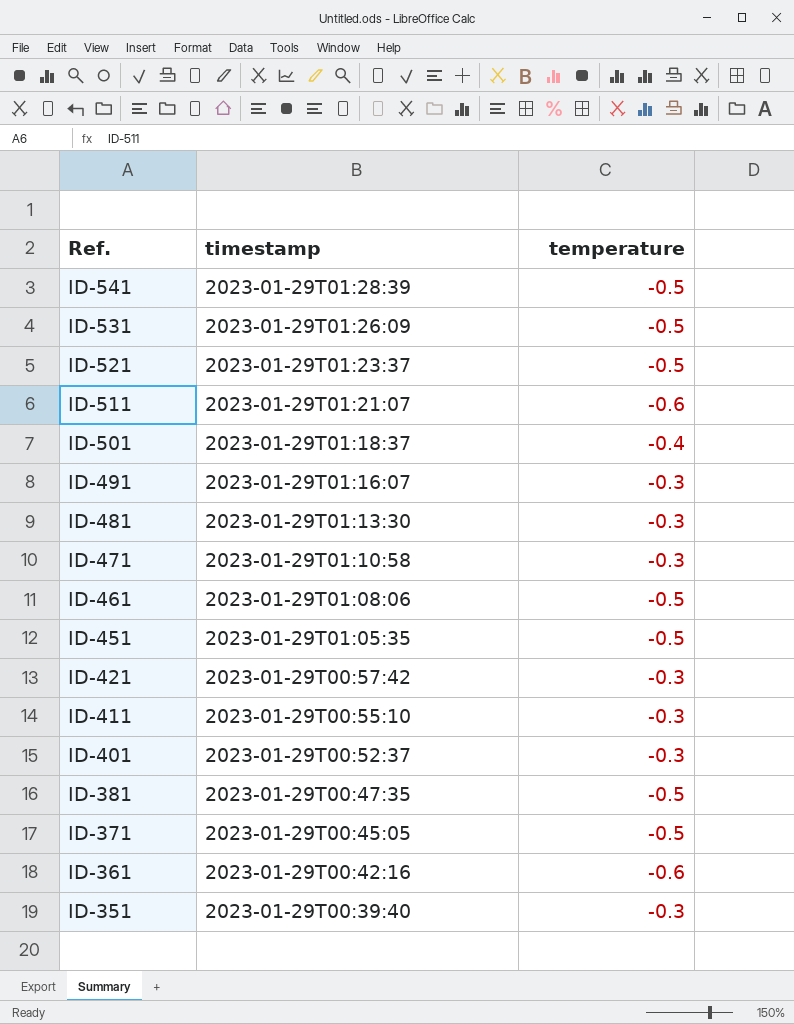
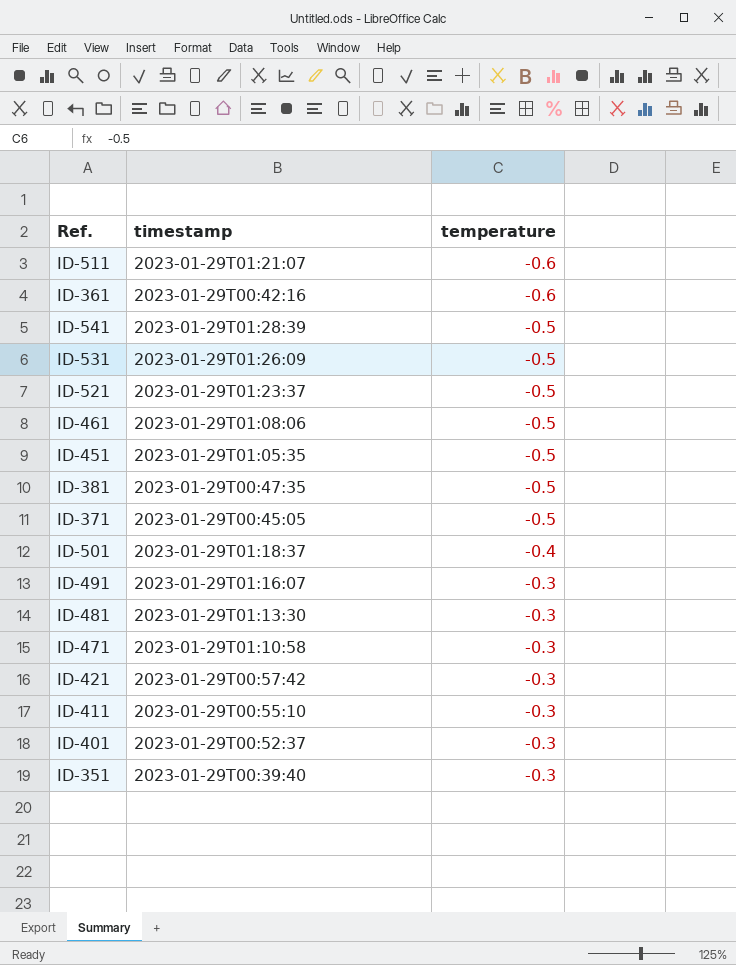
row order: Ref. descending -> temperature ascending

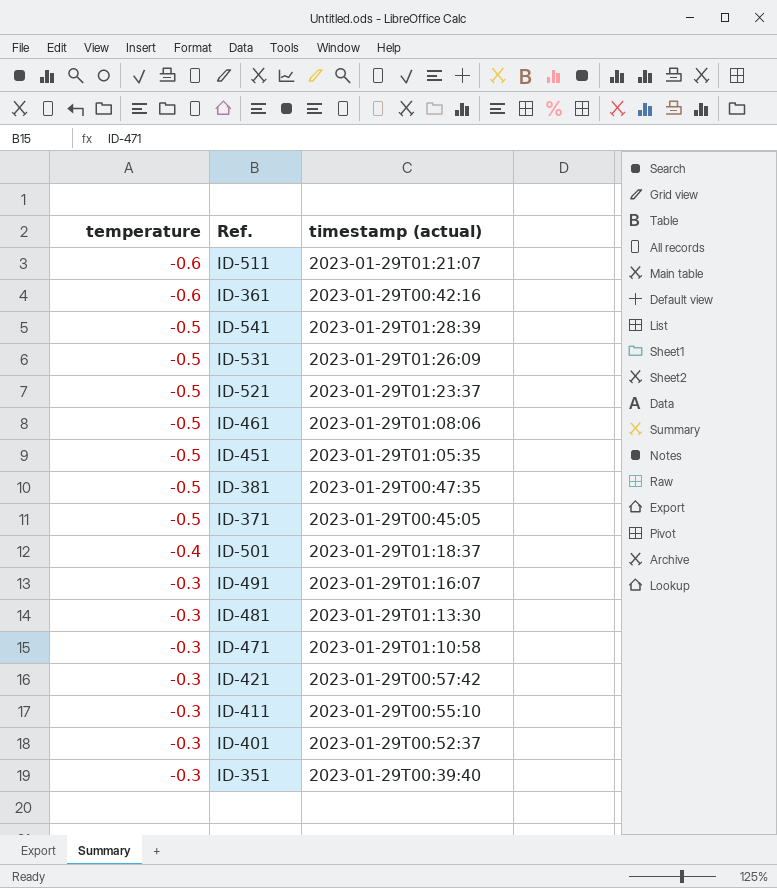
column temperature | position: 3 -> 1
column name: timestamp -> timestamp (actual)

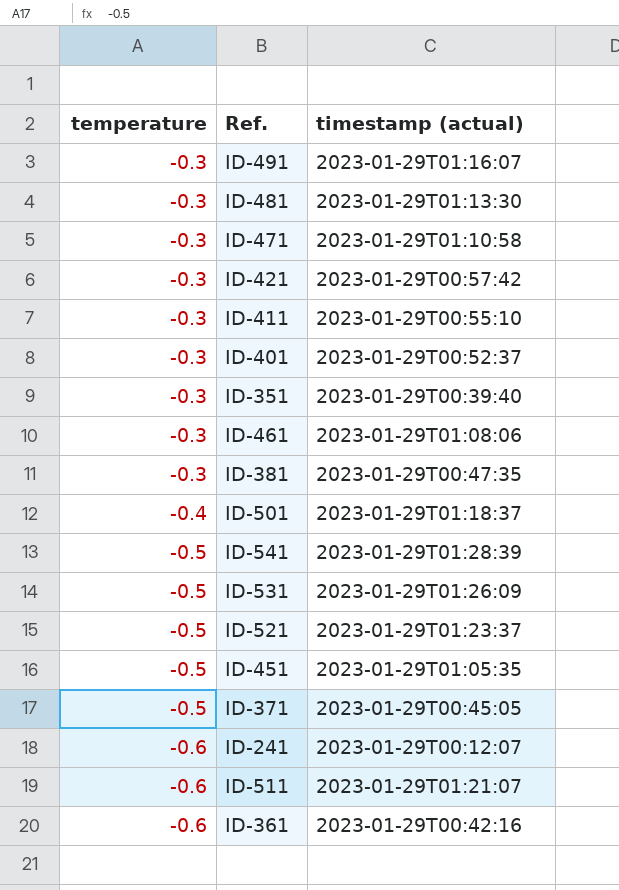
row order: temperature ascending -> temperature descending
ID-461 | temperature: -0.5 -> -0.3
ID-381 | temperature: -0.5 -> -0.3
row ID-241: none -> -0.6 | 2023-01-29T00:12:07

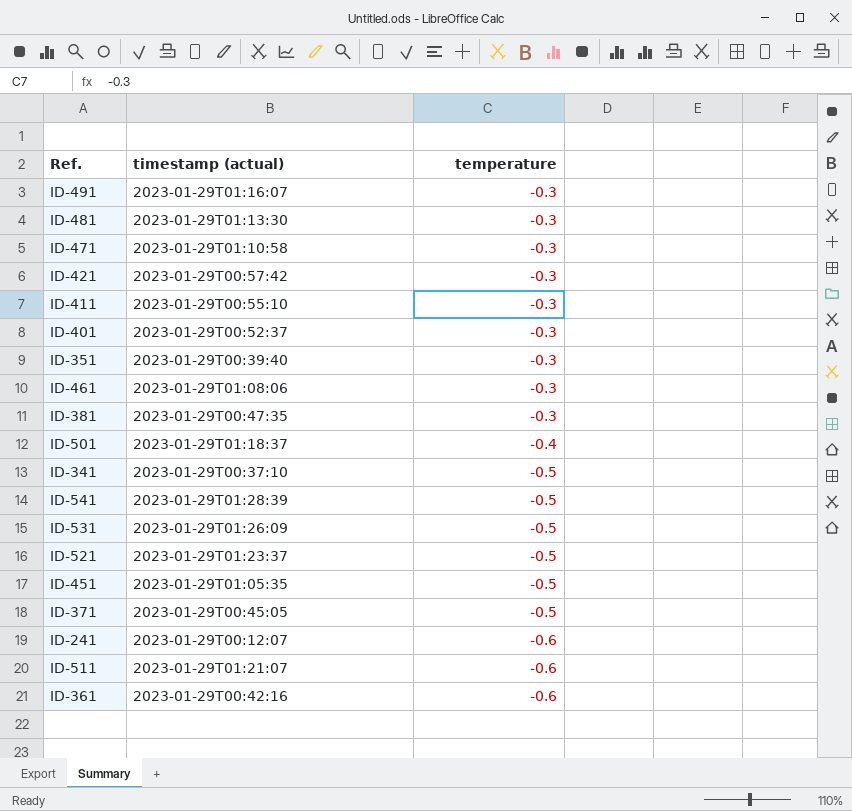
column temperature | position: 1 -> 3
row ID-341: none -> 2023-01-29T00:37:10 | -0.5

